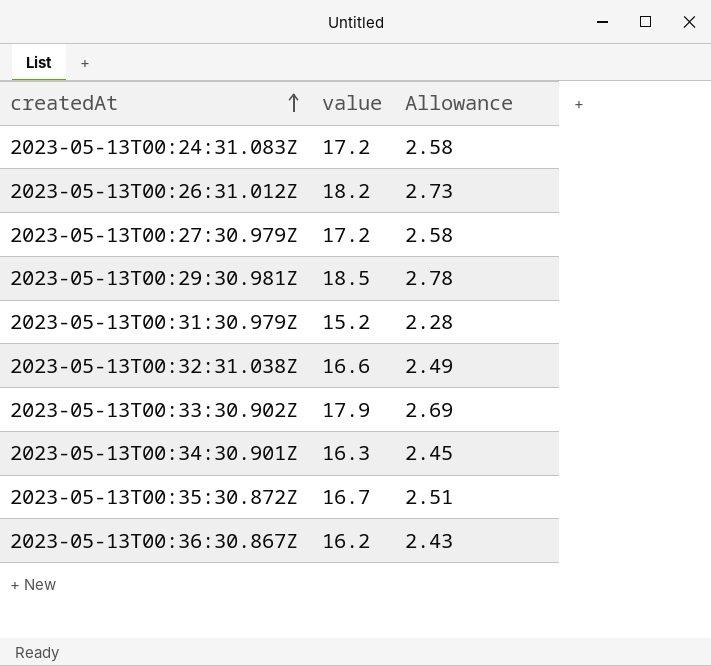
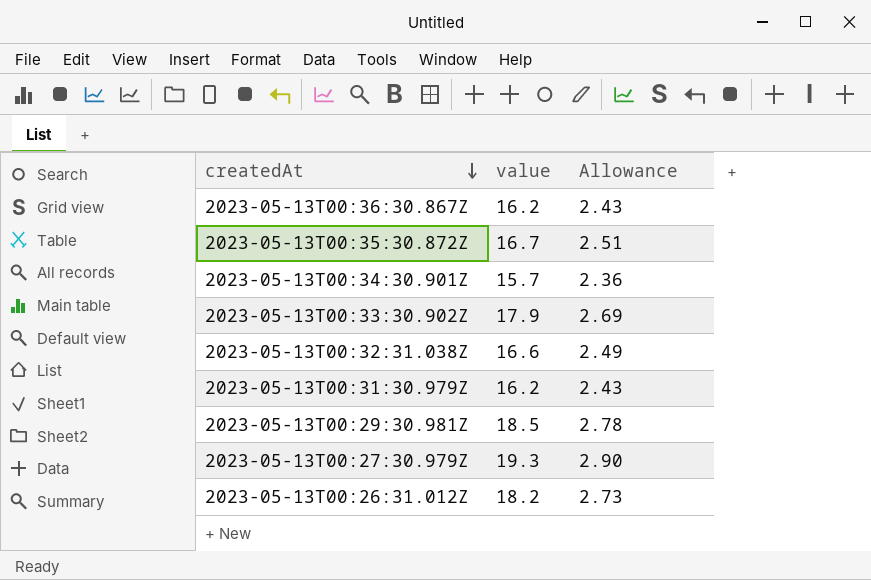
row order: createdAt ascending -> createdAt descending
row 2023-05-13T00:24:31.083Z: 17.2 | 2.58 -> none
2023-05-13T00:34:30.901Z | value: 16.3 -> 15.7
2023-05-13T00:34:30.901Z | Allowance: 2.45 -> 2.36
2023-05-13T00:31:30.979Z | value: 15.2 -> 16.2
2023-05-13T00:31:30.979Z | Allowance: 2.28 -> 2.43
2023-05-13T00:27:30.979Z | value: 17.2 -> 19.3
2023-05-13T00:27:30.979Z | Allowance: 2.58 -> 2.90

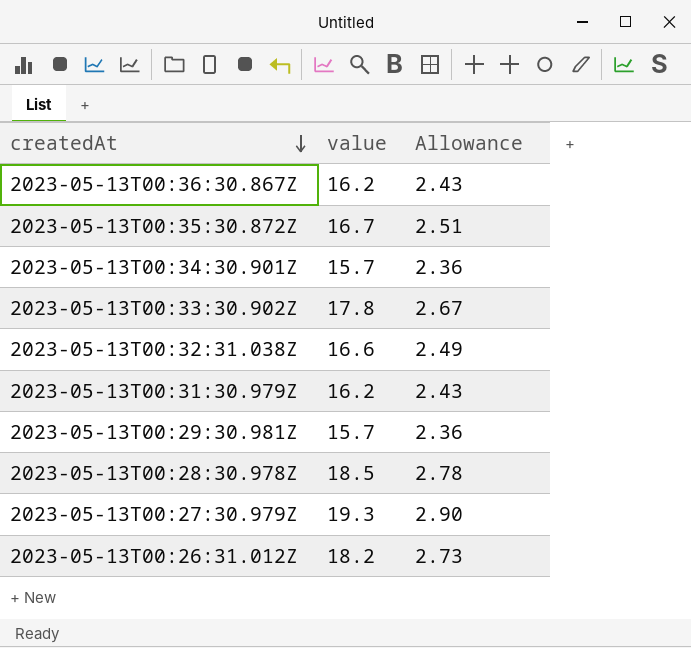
2023-05-13T00:33:30.902Z | value: 17.9 -> 17.8
2023-05-13T00:33:30.902Z | Allowance: 2.69 -> 2.67
2023-05-13T00:29:30.981Z | value: 18.5 -> 15.7
2023-05-13T00:29:30.981Z | Allowance: 2.78 -> 2.36
row 2023-05-13T00:28:30.978Z: none -> 18.5 | 2.78

